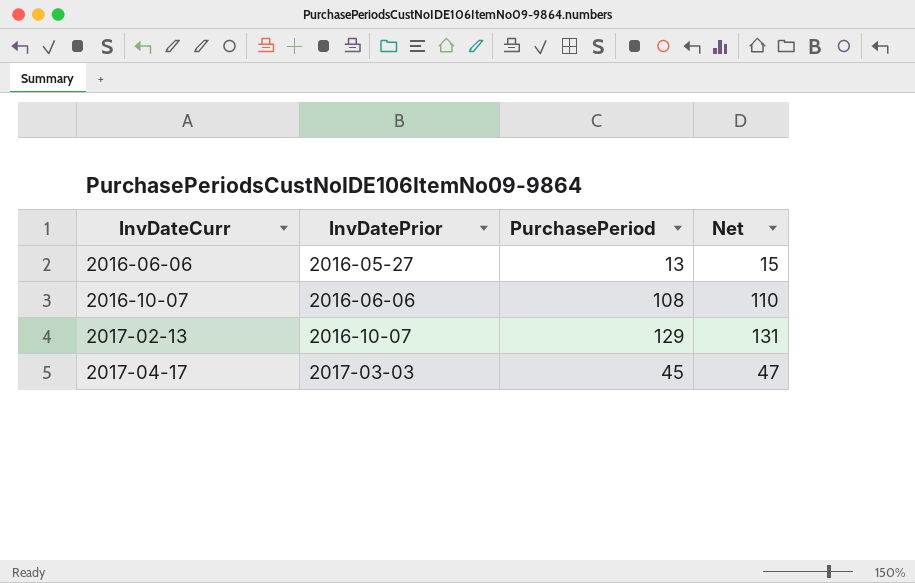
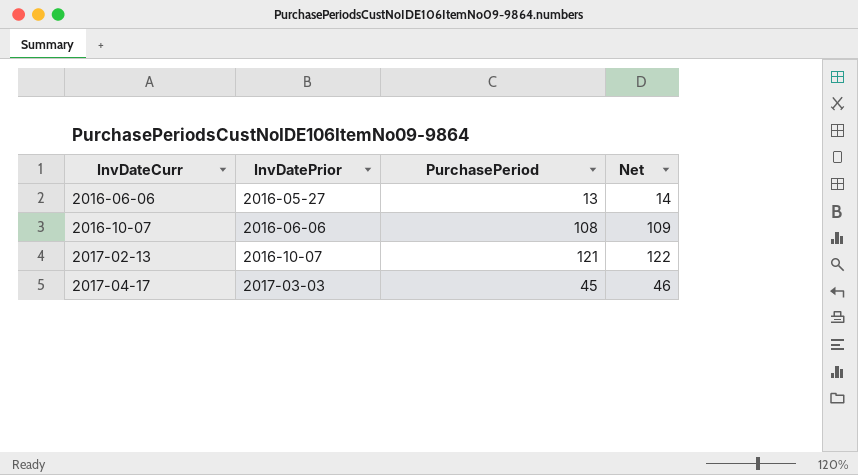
column Net | formula: [PurchasePeriod] + 2 -> [PurchasePeriod] + 1
2017-02-13 | PurchasePeriod: 129 -> 121

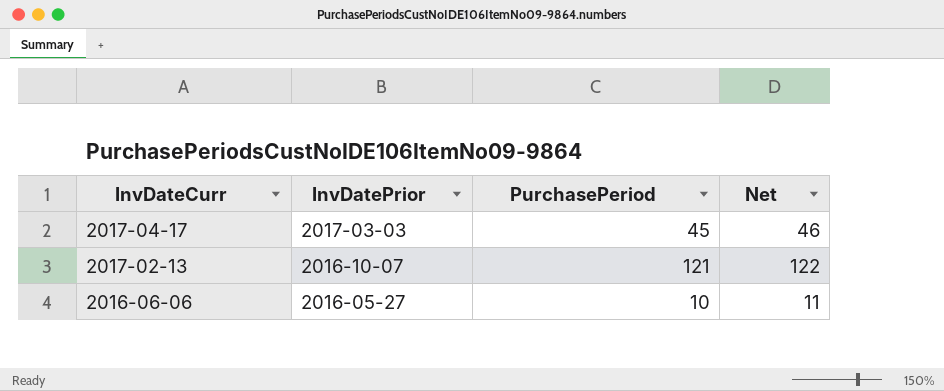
row order: InvDateCurr ascending -> InvDateCurr descending
row 2016-10-07: 2016-06-06 | 108 | 109 -> none
2016-06-06 | PurchasePeriod: 13 -> 10
2016-06-06 | Net: 14 -> 11

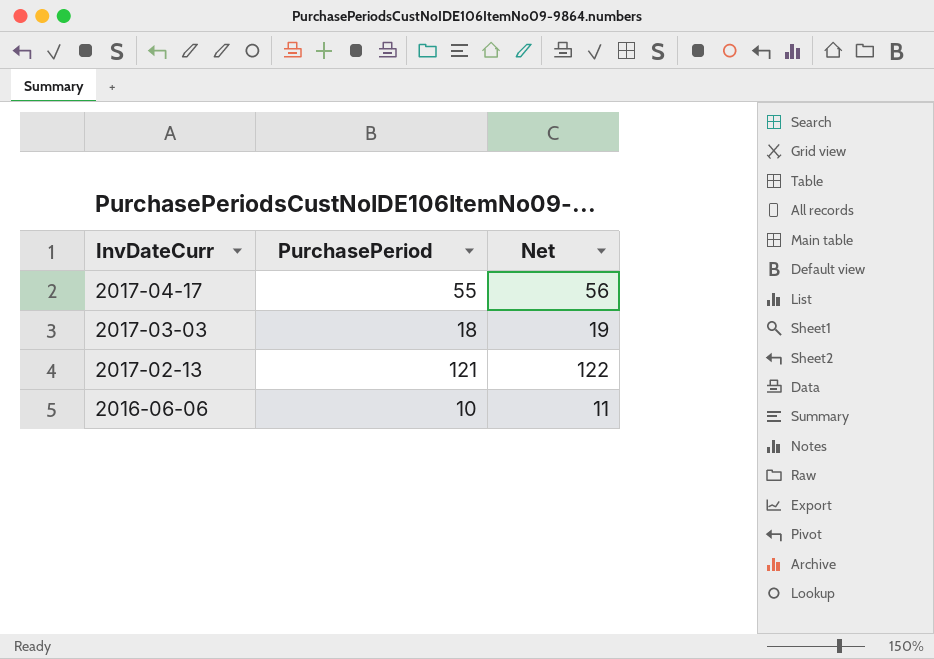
column InvDatePrior | position: 2 -> none
2017-04-17 | PurchasePeriod: 45 -> 55
2017-04-17 | Net: 46 -> 56
row 2017-03-03: none -> 18 | 19

